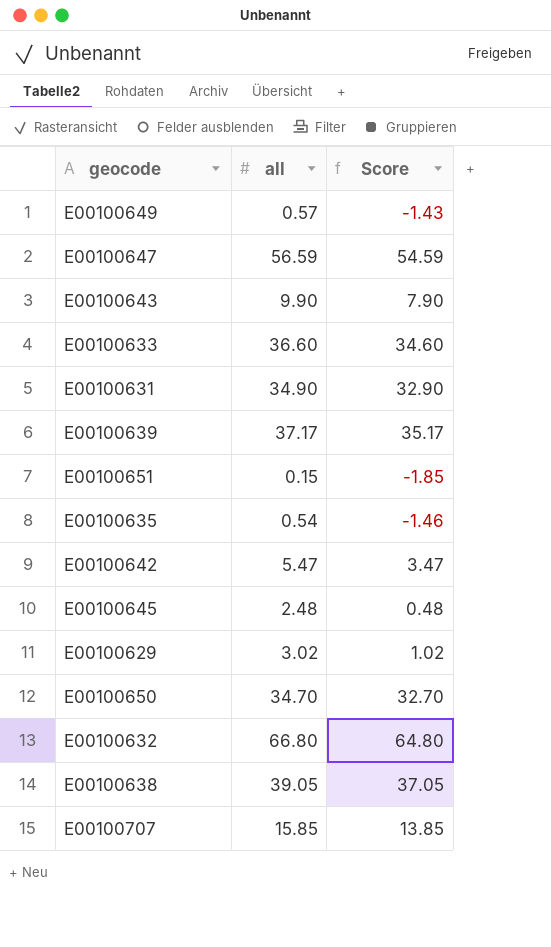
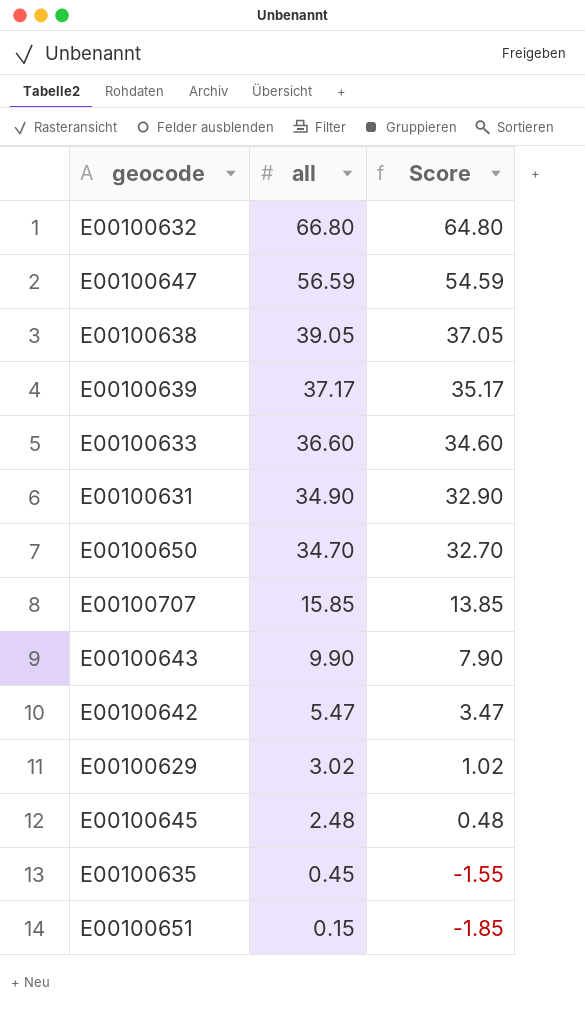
row order: none -> all descending
row E00100649: 0.57 | -1.43 -> none
E00100635 | all: 0.54 -> 0.45
E00100635 | Score: -1.46 -> -1.55

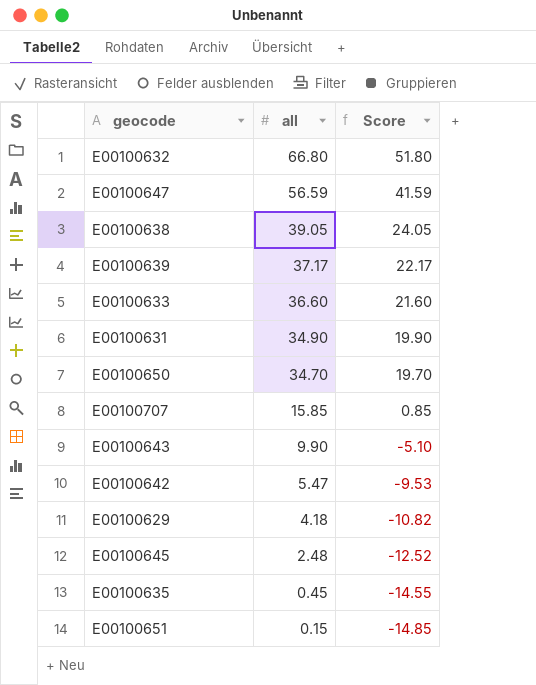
column Score | formula: [all] - 2 -> [all] - 15
E00100629 | all: 3.02 -> 4.18

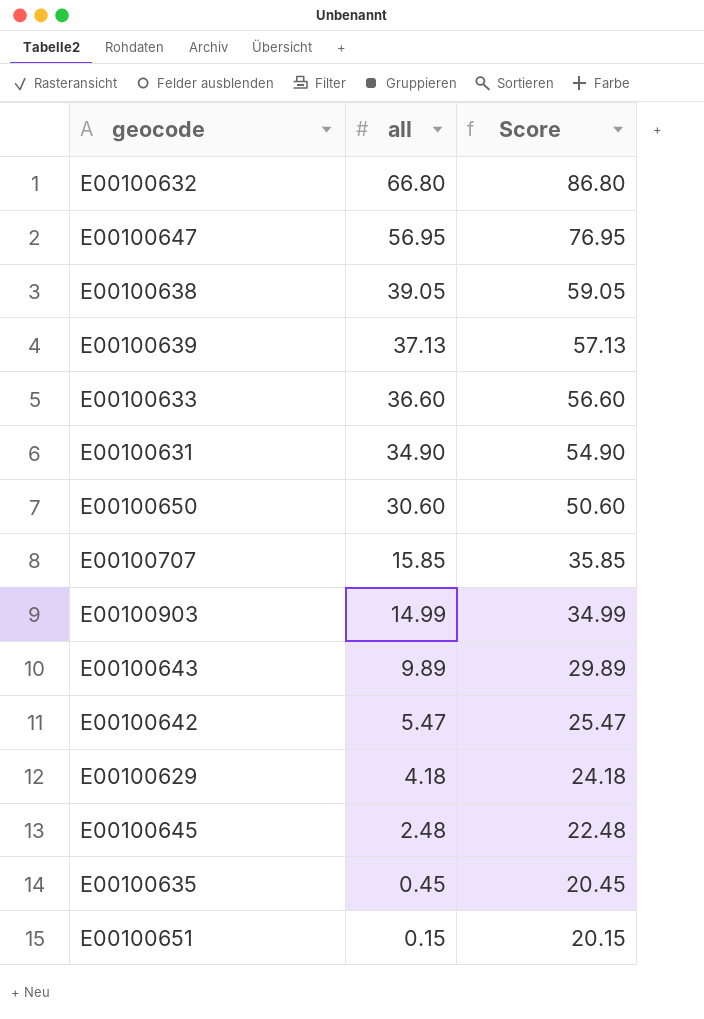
column Score | formula: [all] - 15 -> [all] + 20
E00100647 | all: 56.59 -> 56.95
E00100639 | all: 37.17 -> 37.13
E00100650 | all: 34.70 -> 30.60
row E00100903: none -> 14.99 | 34.99
E00100643 | all: 9.90 -> 9.89

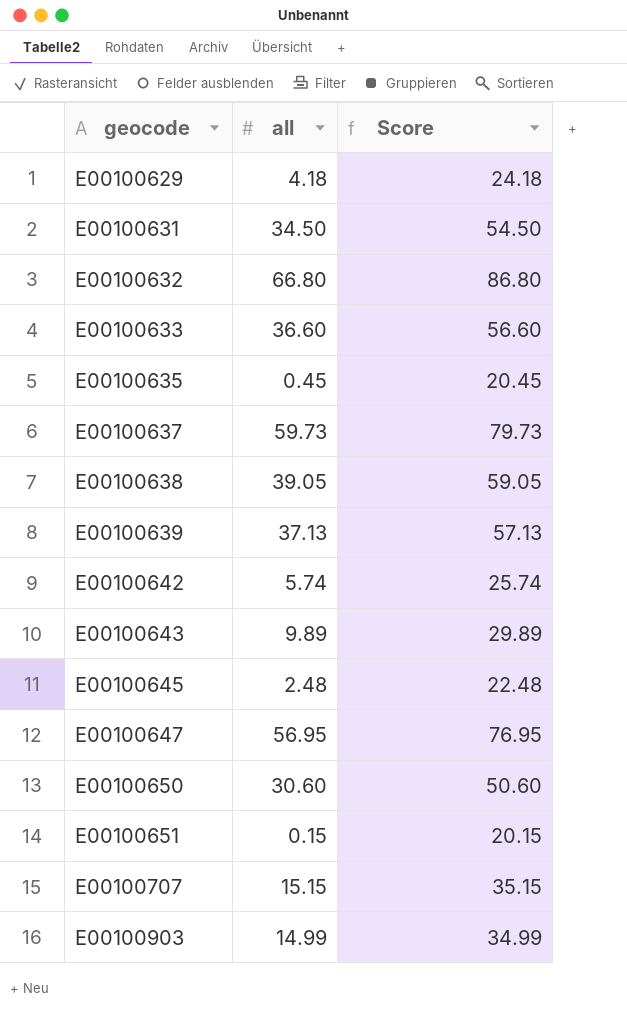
row order: all descending -> geocode ascending
E00100631 | all: 34.90 -> 34.50
E00100631 | Score: 54.90 -> 54.50
row E00100637: none -> 59.73 | 79.73
E00100642 | all: 5.47 -> 5.74
E00100642 | Score: 25.47 -> 25.74
E00100707 | all: 15.85 -> 15.15
E00100707 | Score: 35.85 -> 35.15

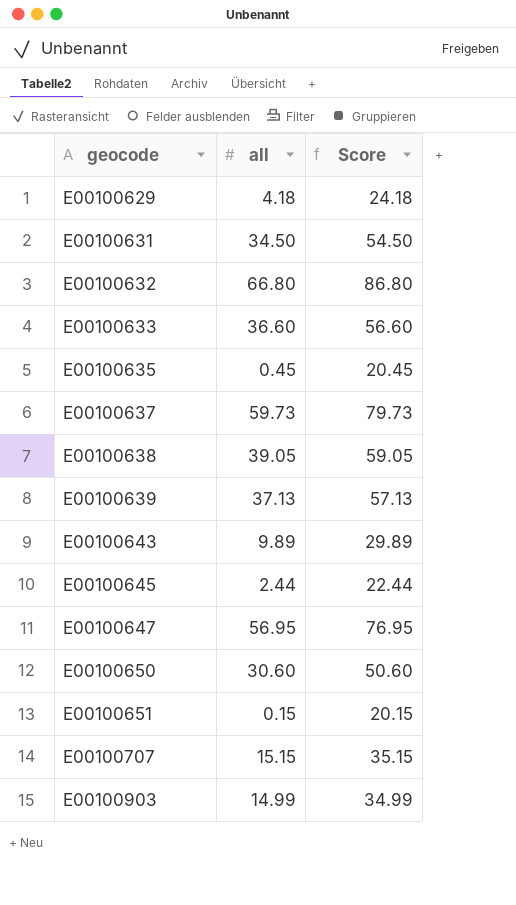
row E00100642: 5.74 | 25.74 -> none
E00100645 | all: 2.48 -> 2.44
E00100645 | Score: 22.48 -> 22.44

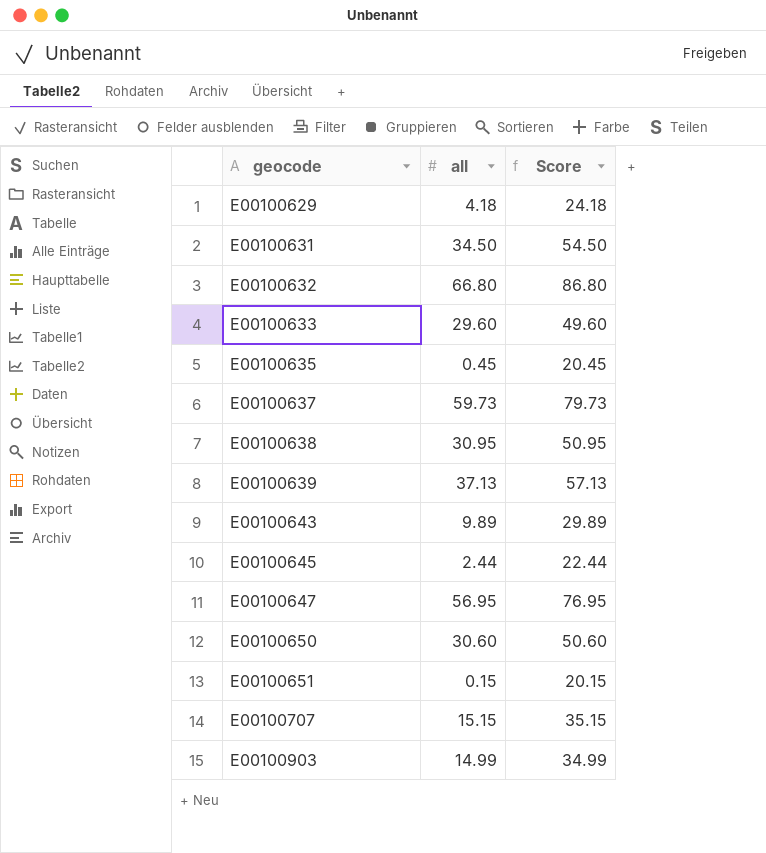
E00100633 | all: 36.60 -> 29.60
E00100633 | Score: 56.60 -> 49.60
E00100638 | all: 39.05 -> 30.95
E00100638 | Score: 59.05 -> 50.95

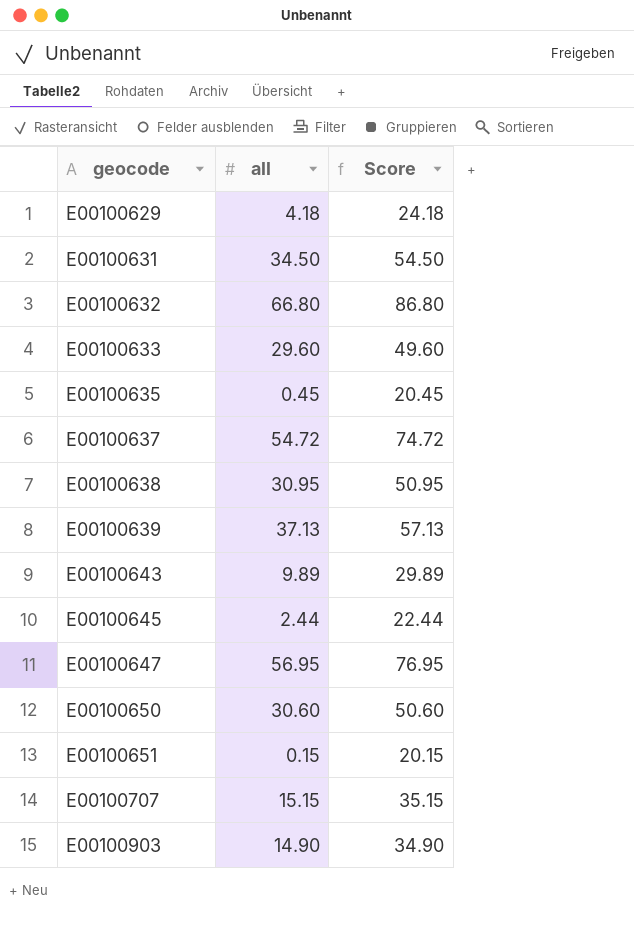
E00100637 | all: 59.73 -> 54.72
E00100637 | Score: 79.73 -> 74.72
E00100903 | all: 14.99 -> 14.90
E00100903 | Score: 34.99 -> 34.90

